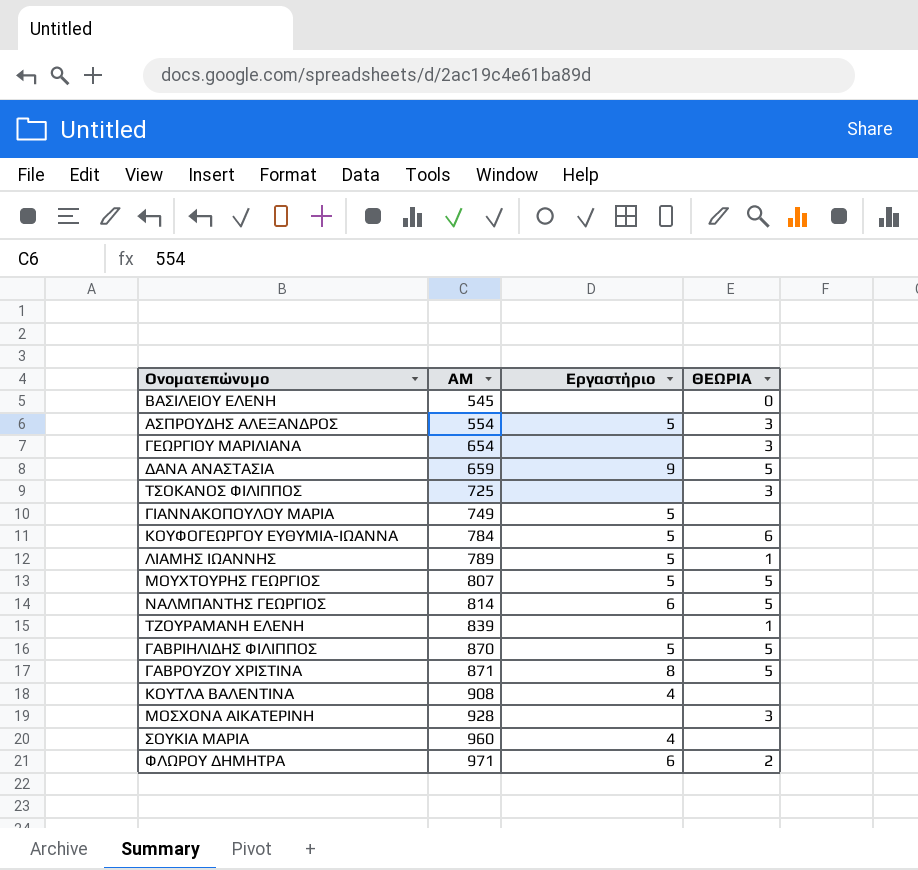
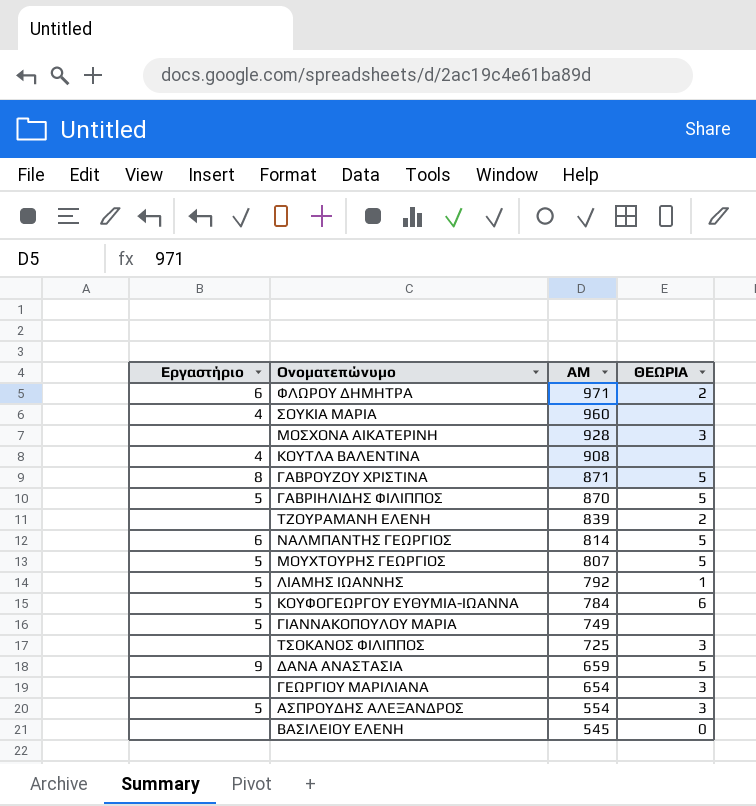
row order: ΑΜ ascending -> ΑΜ descending
column Εργαστήριο | position: 3 -> 1
ΤΖΟΥΡΑΜΑΝΗ ΕΛΕΝΗ | ΘΕΩΡΙΑ: 1 -> 2
ΛΙΑΜΗΣ ΙΩΑΝΝΗΣ | ΑΜ: 789 -> 792

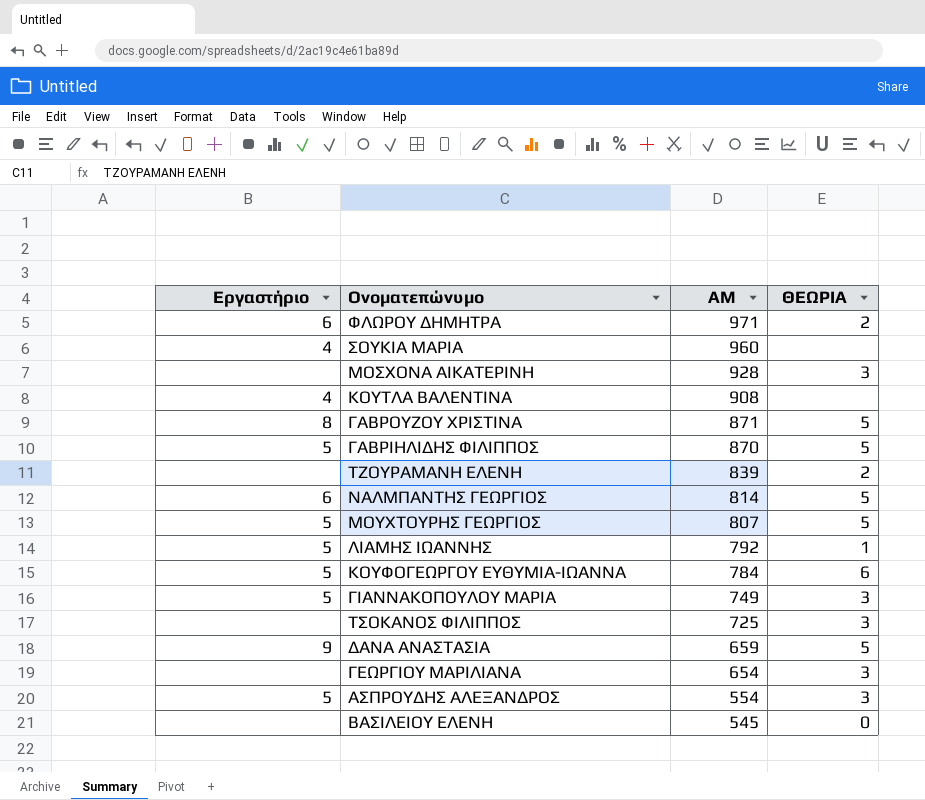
ΓΙΑΝΝΑΚΟΠΟΥΛΟΥ ΜΑΡΙΑ | ΘΕΩΡΙΑ: none -> 3

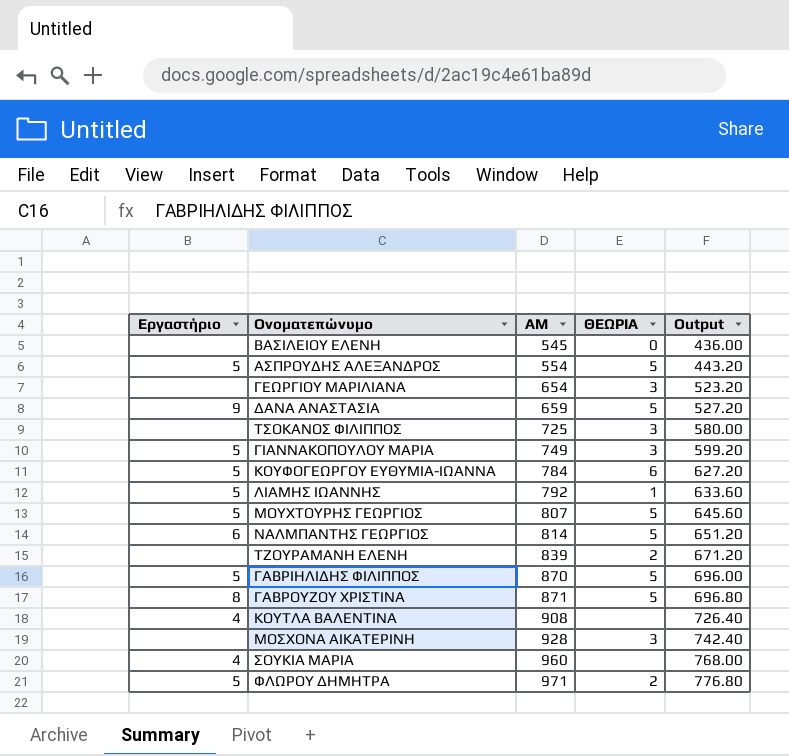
row order: ΑΜ descending -> ΑΜ ascending
column Output | formula: none -> [ΑΜ] * 0.8
ΑΣΠΡΟΥΔΗΣ ΑΛΕΞΑΝΔΡΟΣ | ΘΕΩΡΙΑ: 3 -> 5
ΦΛΩΡΟΥ ΔΗΜΗΤΡΑ | Εργαστήριο: 6 -> 5

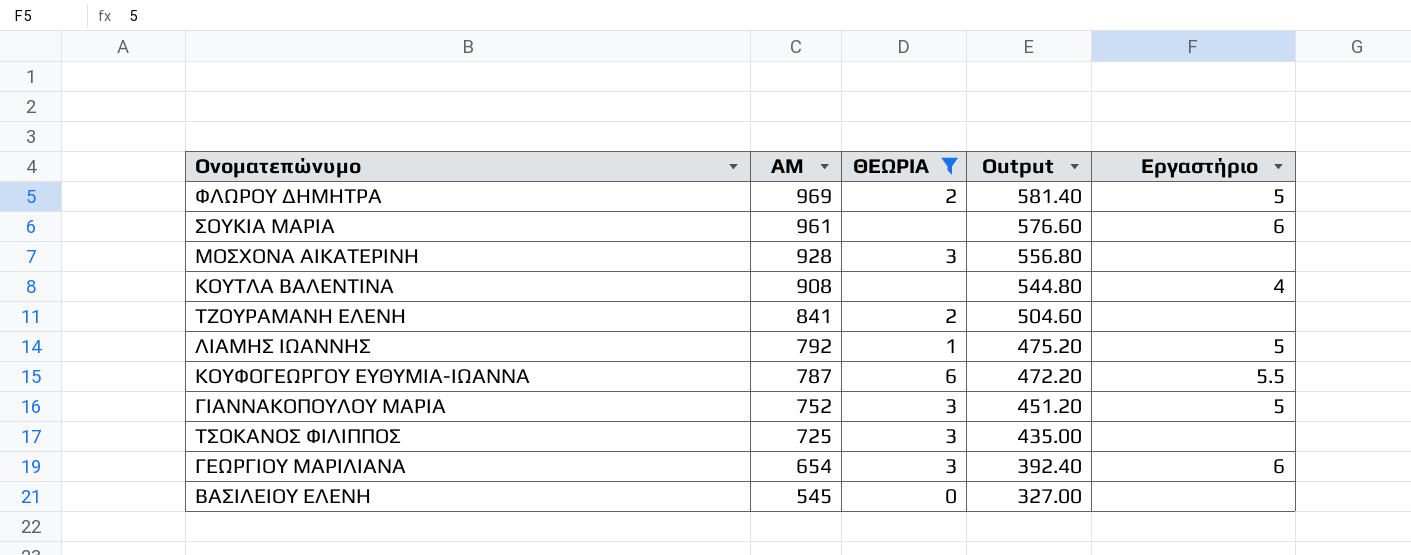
filter: none -> ΘΕΩΡΙΑ != 5
row order: ΑΜ ascending -> ΑΜ descending
column Output | formula: [ΑΜ] * 0.8 -> [ΑΜ] * 0.6
column Εργαστήριο | position: 1 -> 5
ΦΛΩΡΟΥ ΔΗΜΗΤΡΑ | ΑΜ: 971 -> 969
ΣΟΥΚΙΑ ΜΑΡΙΑ | ΑΜ: 960 -> 961
ΣΟΥΚΙΑ ΜΑΡΙΑ | Εργαστήριο: 4 -> 6
ΤΖΟΥΡΑΜΑΝΗ ΕΛΕΝΗ | ΑΜ: 839 -> 841
ΚΟΥΦΟΓΕΩΡΓΟΥ ΕΥΘΥΜΙΑ-ΙΩΑΝΝΑ | ΑΜ: 784 -> 787
ΚΟΥΦΟΓΕΩΡΓΟΥ ΕΥΘΥΜΙΑ-ΙΩΑΝΝΑ | Εργαστήριο: 5 -> 5.5
ΓΙΑΝΝΑΚΟΠΟΥΛΟΥ ΜΑΡΙΑ | ΑΜ: 749 -> 752
ΓΕΩΡΓΙΟΥ ΜΑΡΙΛΙΑΝΑ | Εργαστήριο: none -> 6

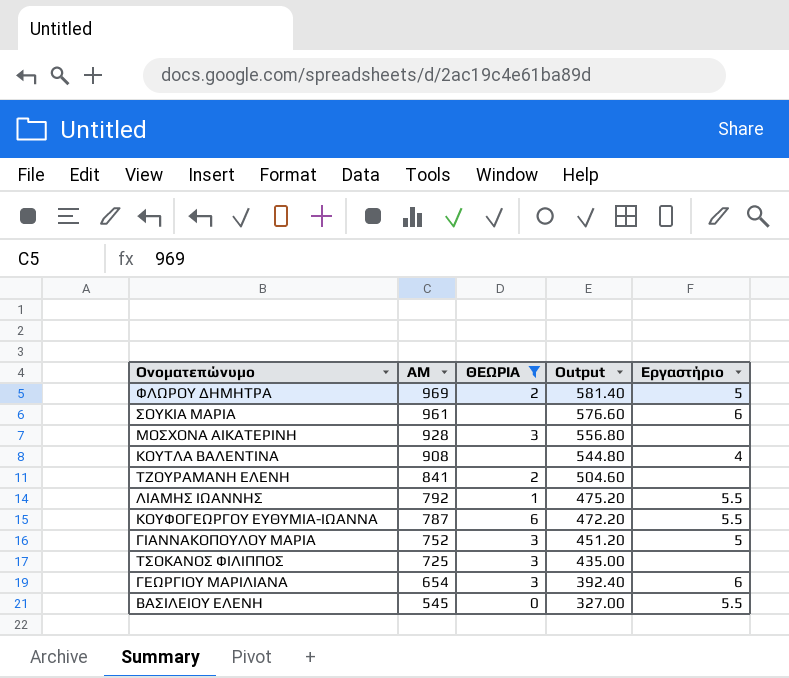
ΛΙΑΜΗΣ ΙΩΑΝΝΗΣ | Εργαστήριο: 5 -> 5.5
ΒΑΣΙΛΕΙΟΥ ΕΛΕΝΗ | Εργαστήριο: none -> 5.5

